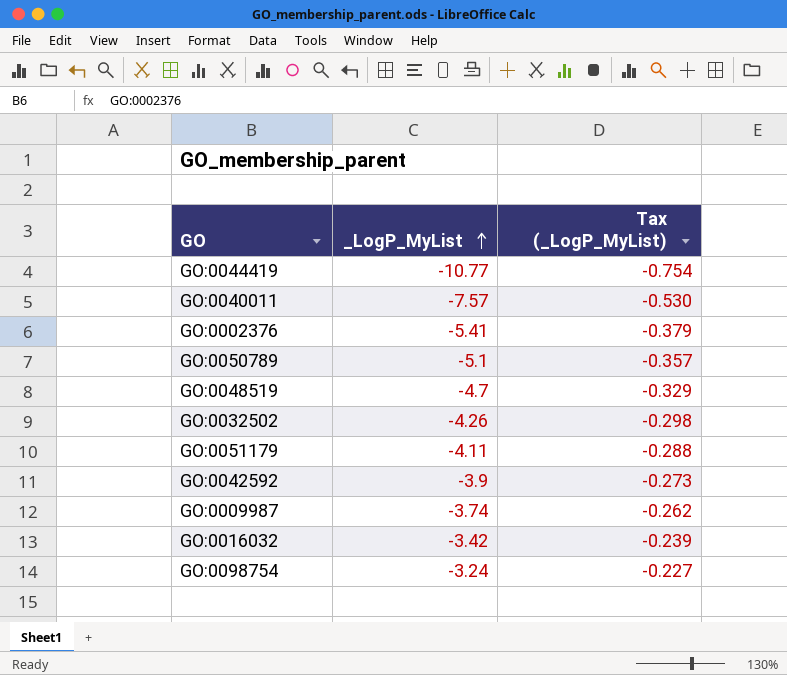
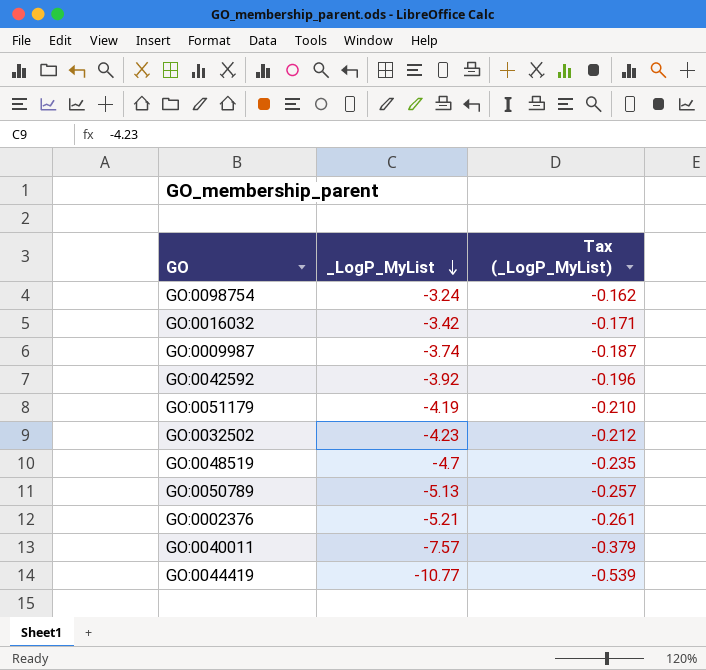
row order: _LogP_MyList ascending -> _LogP_MyList descending
column Tax (_LogP_MyList) | formula: [_LogP_MyList] * 0.07 -> [_LogP_MyList] * 0.05
GO:0042592 | _LogP_MyList: -3.9 -> -3.92
GO:0051179 | _LogP_MyList: -4.11 -> -4.19
GO:0032502 | _LogP_MyList: -4.26 -> -4.23
GO:0050789 | _LogP_MyList: -5.1 -> -5.13
GO:0002376 | _LogP_MyList: -5.41 -> -5.21

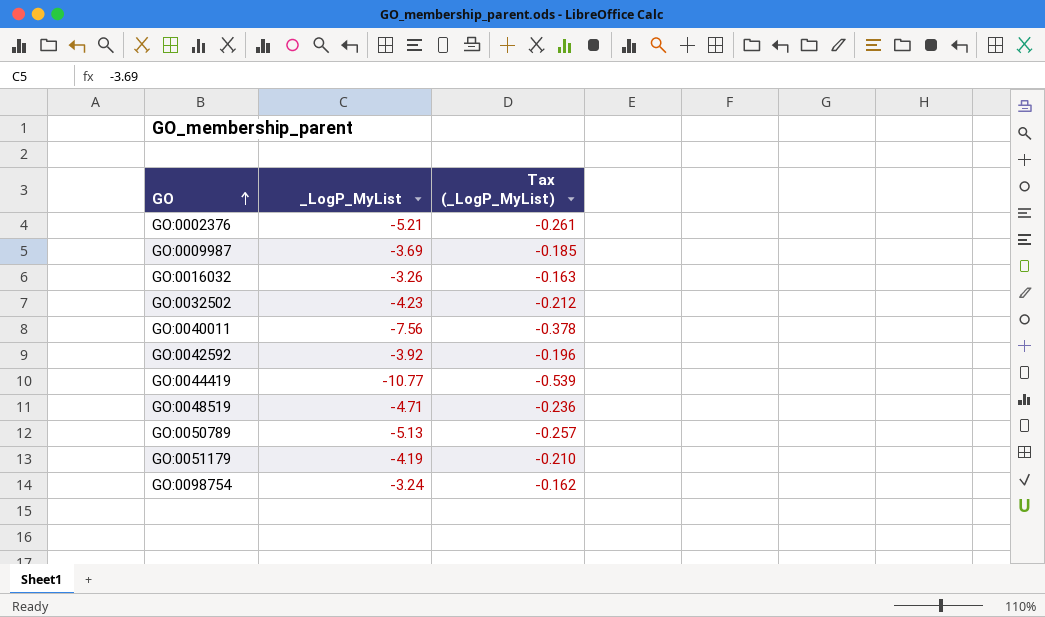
row order: _LogP_MyList descending -> GO ascending
GO:0009987 | _LogP_MyList: -3.74 -> -3.69
GO:0009987 | Tax (_LogP_MyList): -0.187 -> -0.185
GO:0016032 | _LogP_MyList: -3.42 -> -3.26
GO:0016032 | Tax (_LogP_MyList): -0.171 -> -0.163
GO:0040011 | _LogP_MyList: -7.57 -> -7.56
GO:0040011 | Tax (_LogP_MyList): -0.379 -> -0.378
GO:0048519 | _LogP_MyList: -4.7 -> -4.71
GO:0048519 | Tax (_LogP_MyList): -0.235 -> -0.236

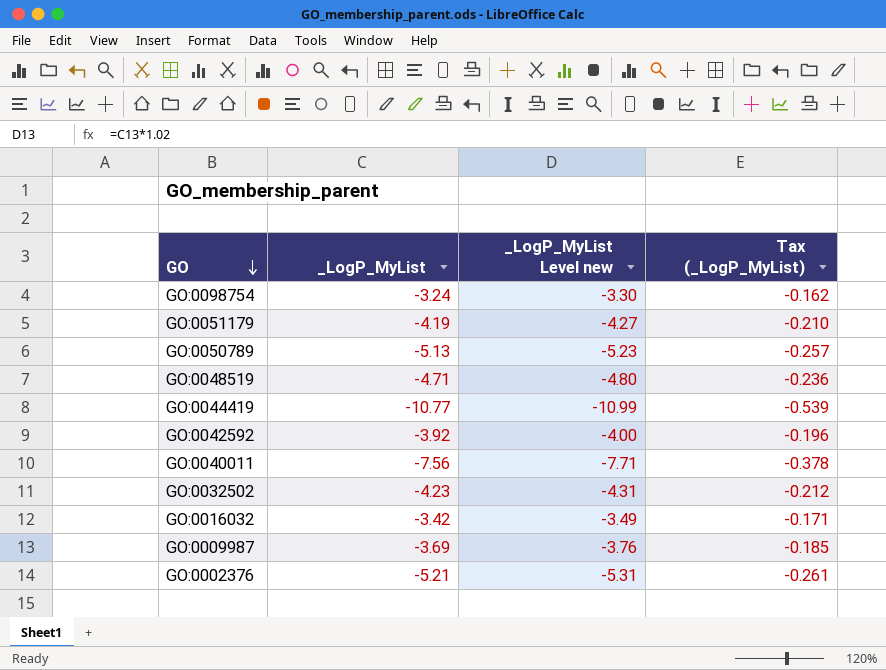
row order: GO ascending -> GO descending
column _LogP_MyList Level new | formula: none -> [_LogP_MyList] * 1.02
GO:0016032 | _LogP_MyList: -3.26 -> -3.42
GO:0016032 | Tax (_LogP_MyList): -0.163 -> -0.171

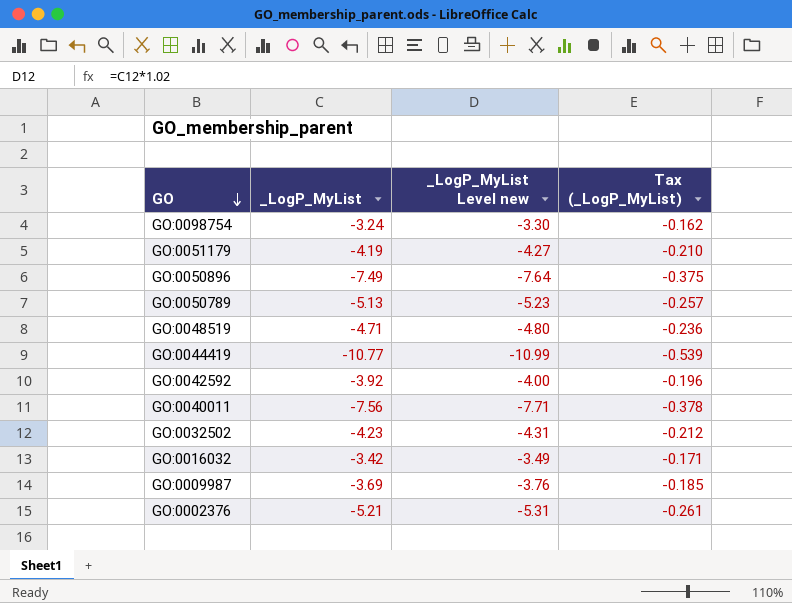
row GO:0050896: none -> -7.49 | -7.64 | -0.375

